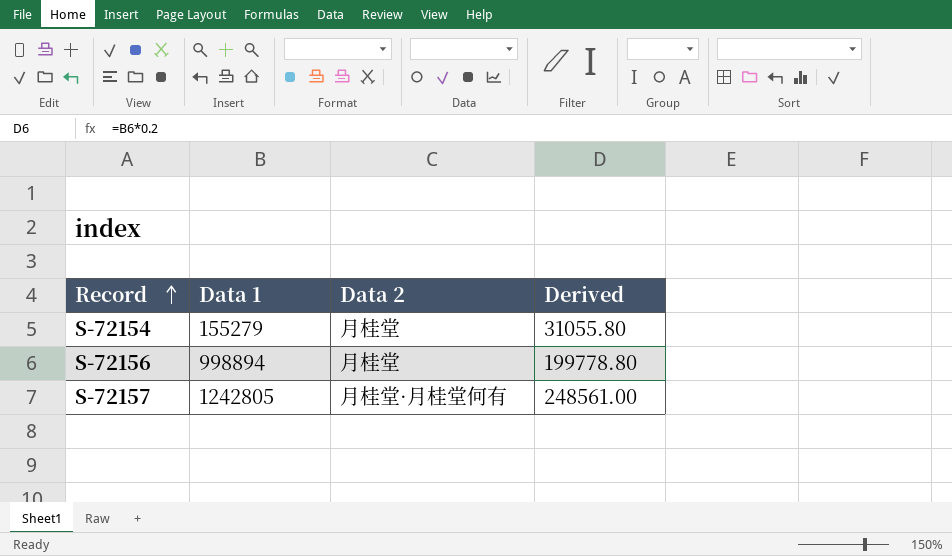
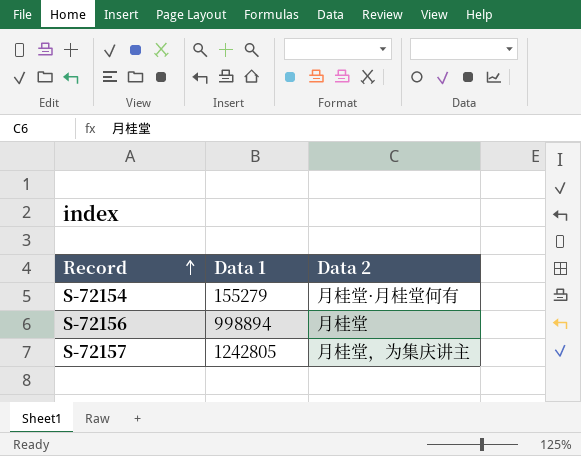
column Derived | formula: [Data 1] * 0.2 -> none
S-72154 | Data 2: 月桂堂 -> 月桂堂·月桂堂何有
S-72157 | Data 2: 月桂堂·月桂堂何有 -> 月桂堂，为集庆讲主

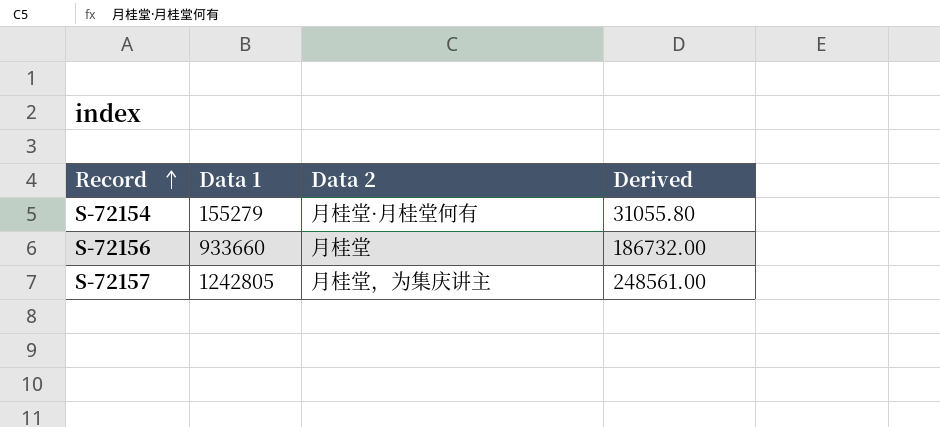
column Derived | formula: none -> [Data 1] * 0.2
S-72156 | Data 1: 998894 -> 933660

